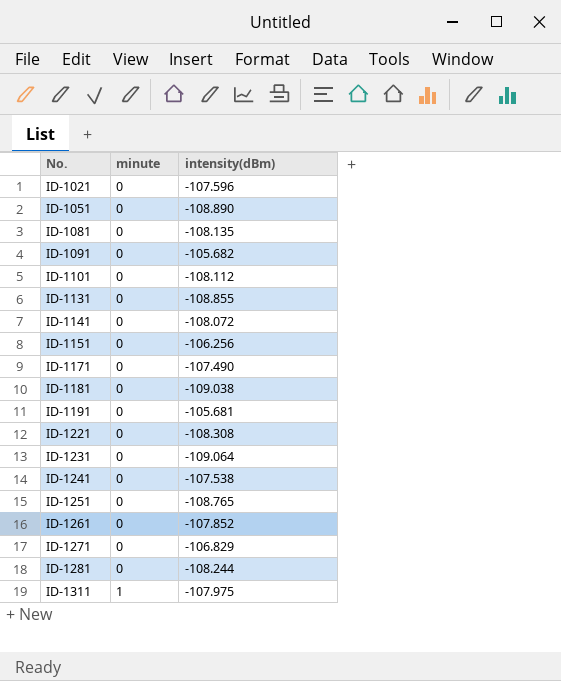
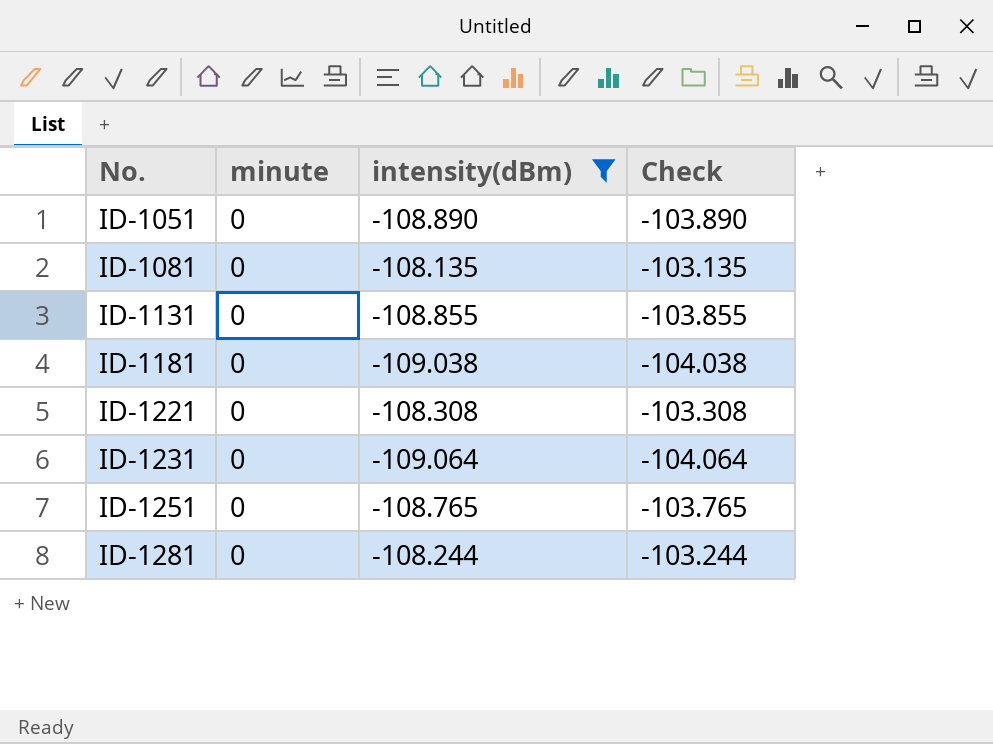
filter: none -> intensity(dBm) <= -108.135
column Check | formula: none -> [intensity(dBm)] + 5

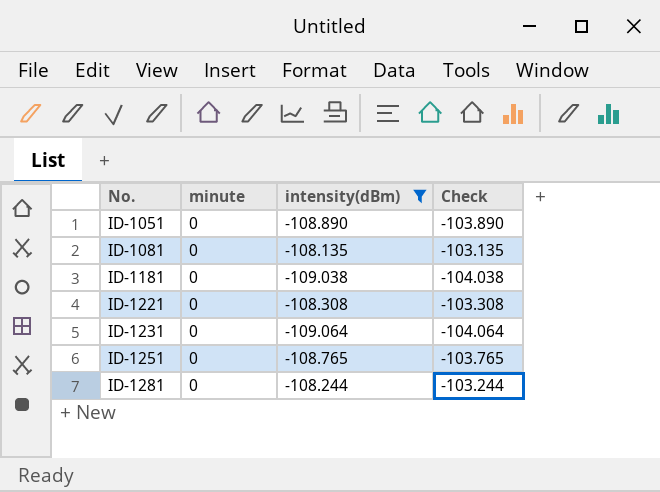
row ID-1131: 0 | -108.855 | -103.855 -> none

